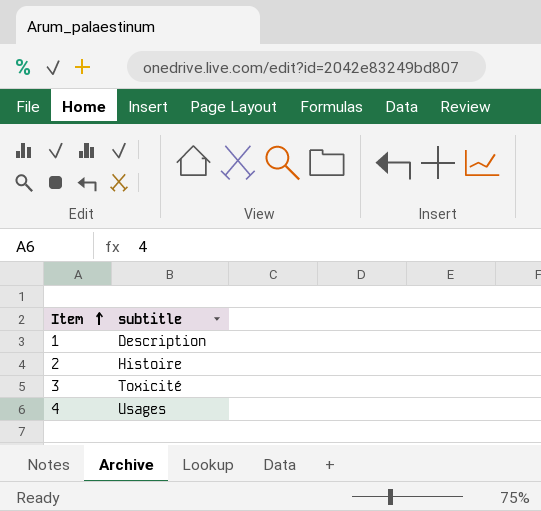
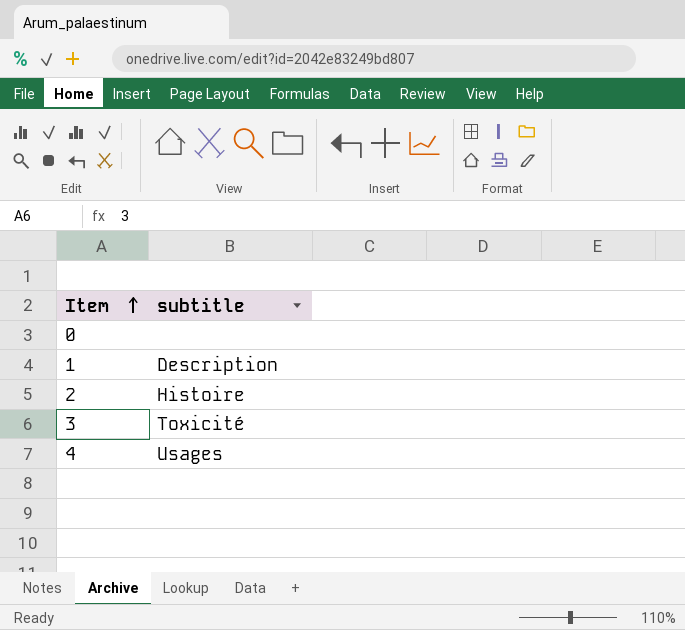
row 0: none -> none

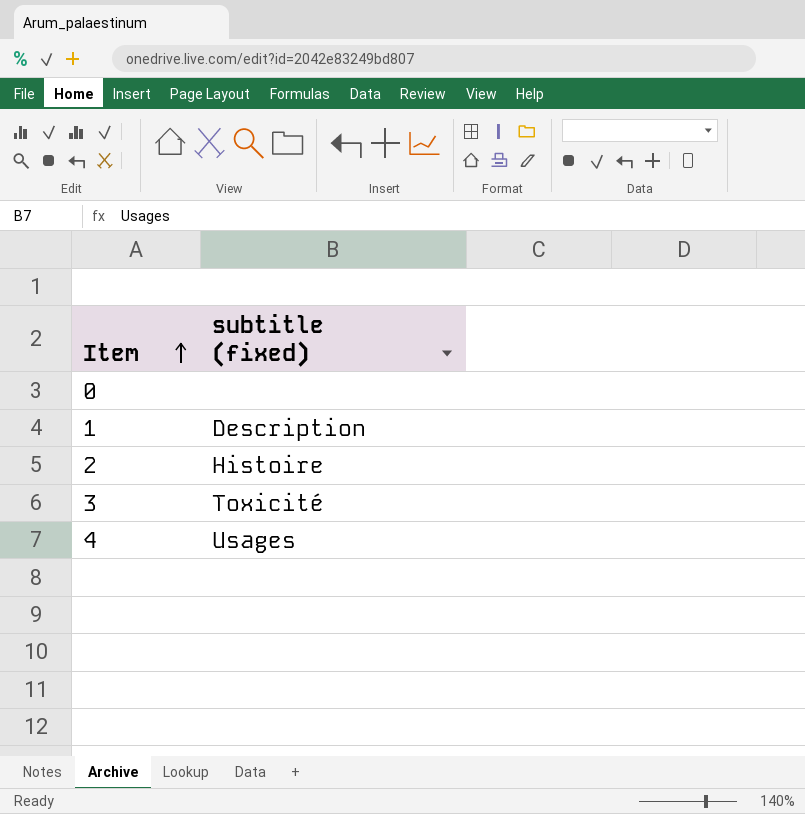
column name: subtitle -> subtitle (fixed)

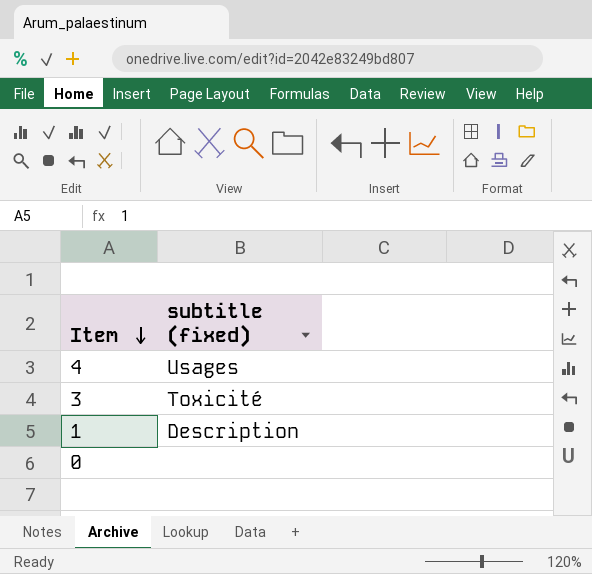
row order: Item ascending -> Item descending
row 2: Histoire -> none

